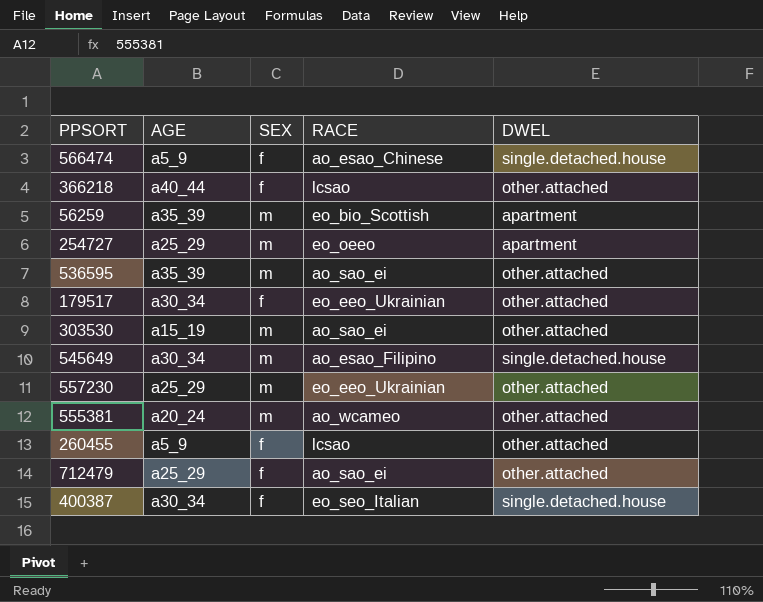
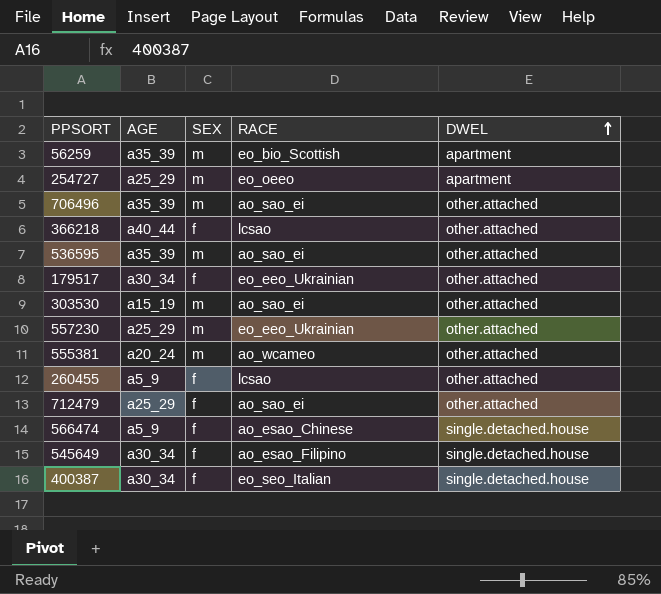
row order: none -> DWEL ascending
row 706496: none -> a35_39 | m | ao_sao_ei | other.attached
545649 | SEX: m -> f

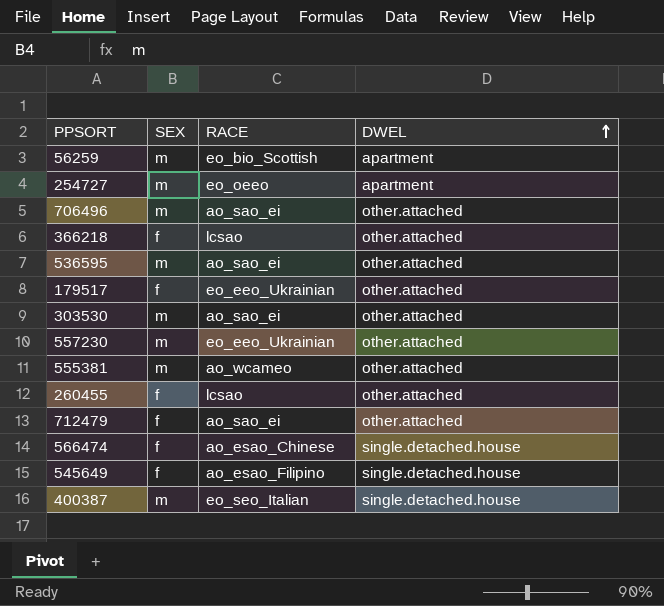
column AGE | position: 2 -> none
400387 | SEX: f -> m

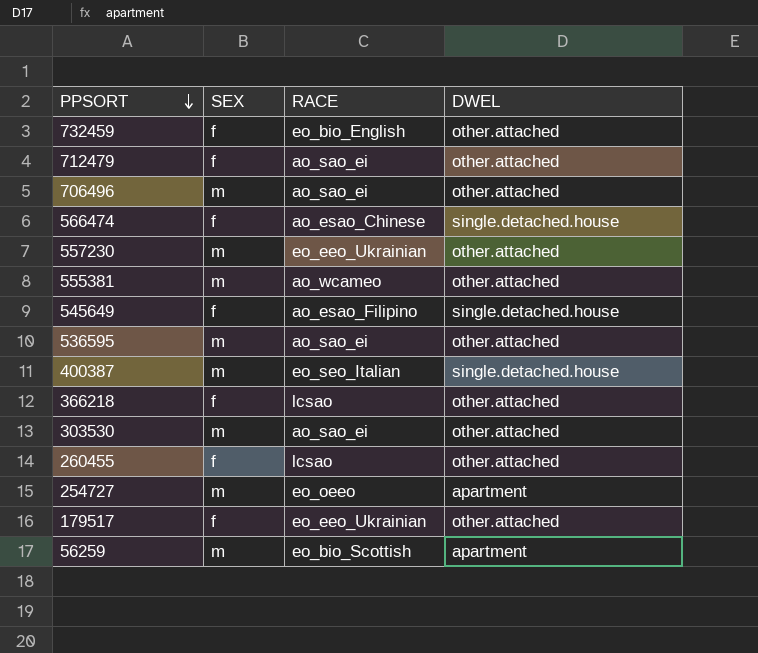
row order: DWEL ascending -> PPSORT descending
row 732459: none -> f | eo_bio_English | other.attached

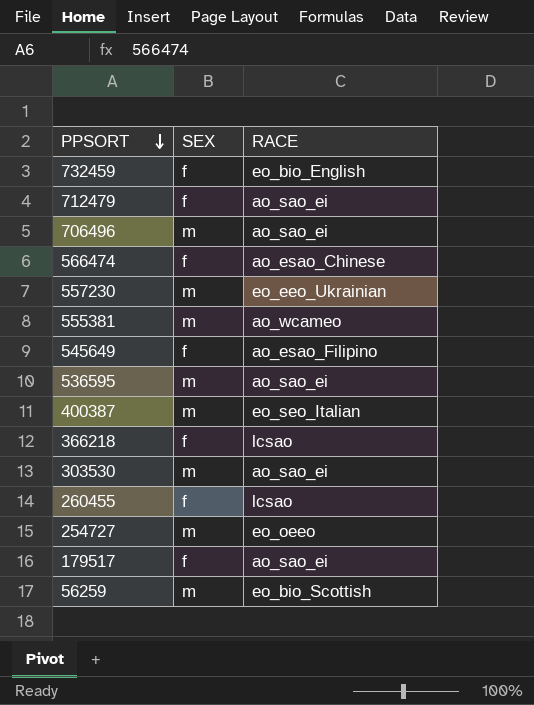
column DWEL | position: 4 -> none
179517 | RACE: eo_eeo_Ukrainian -> ao_sao_ei

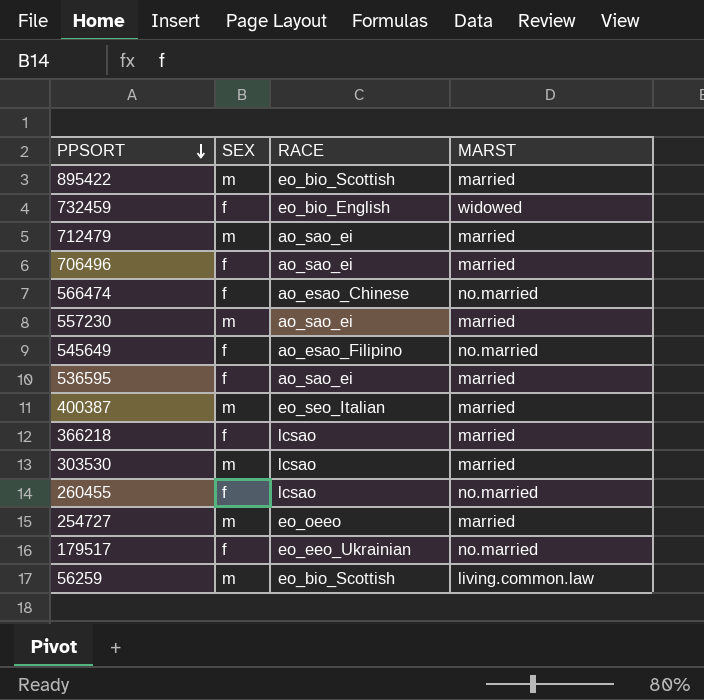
column MARST | position: none -> 4
row 555381: m | ao_wcameo -> none
row 895422: none -> m | eo_bio_Scottish | married
712479 | SEX: f -> m
706496 | SEX: m -> f
557230 | RACE: eo_eeo_Ukrainian -> ao_sao_ei
536595 | SEX: m -> f
303530 | RACE: ao_sao_ei -> lcsao
179517 | RACE: ao_sao_ei -> eo_eeo_Ukrainian

